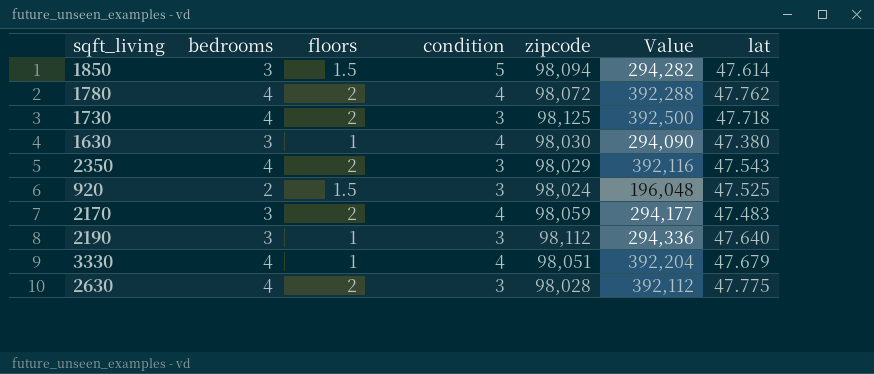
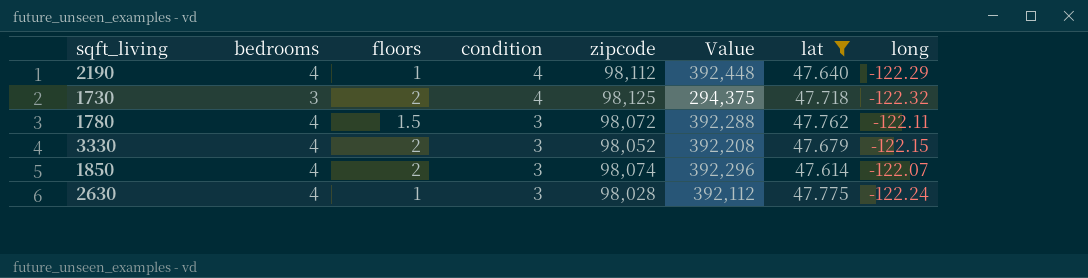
filter: none -> lat >= 47.614
row order: none -> condition descending
column long | position: none -> 8
2190 | bedrooms: 3 -> 4
2190 | condition: 3 -> 4
2190 | Value: 294,336 -> 392,448
1730 | bedrooms: 4 -> 3
1730 | condition: 3 -> 4
1730 | Value: 392,500 -> 294,375
1780 | floors: 2 -> 1.5
1780 | condition: 4 -> 3
3330 | floors: 1 -> 2
3330 | condition: 4 -> 3
3330 | zipcode: 98,051 -> 98,052
3330 | Value: 392,204 -> 392,208
1850 | bedrooms: 3 -> 4
1850 | floors: 1.5 -> 2
1850 | condition: 5 -> 3
1850 | zipcode: 98,094 -> 98,074
1850 | Value: 294,282 -> 392,296
2630 | floors: 2 -> 1

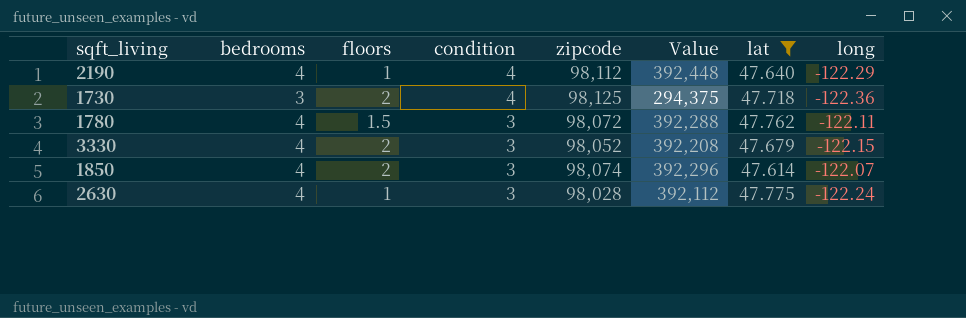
1730 | long: -122.32 -> -122.36

